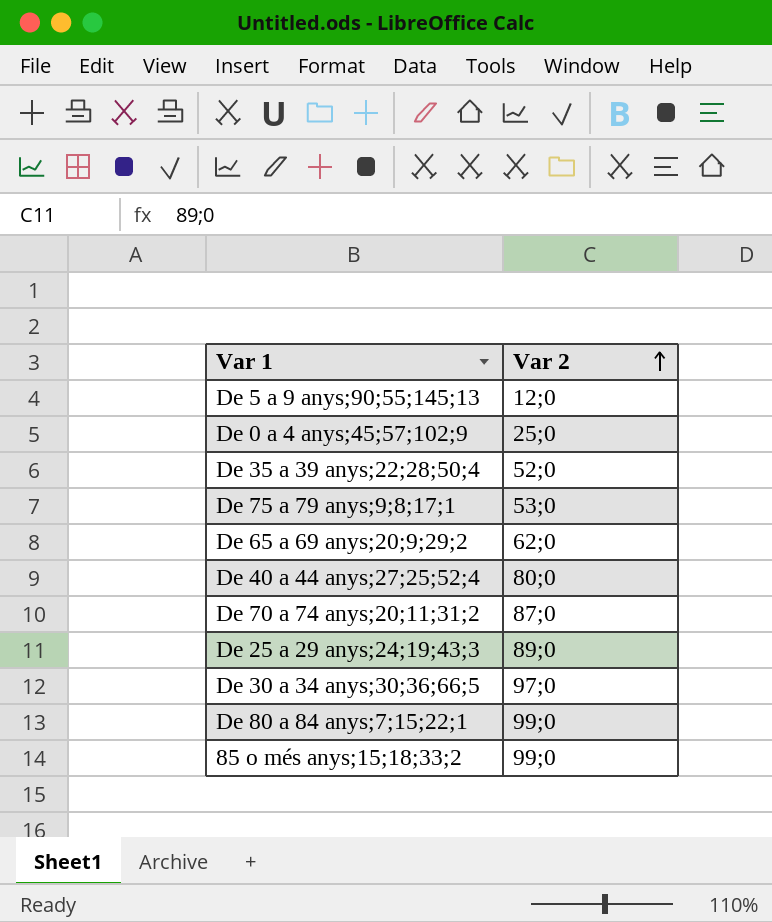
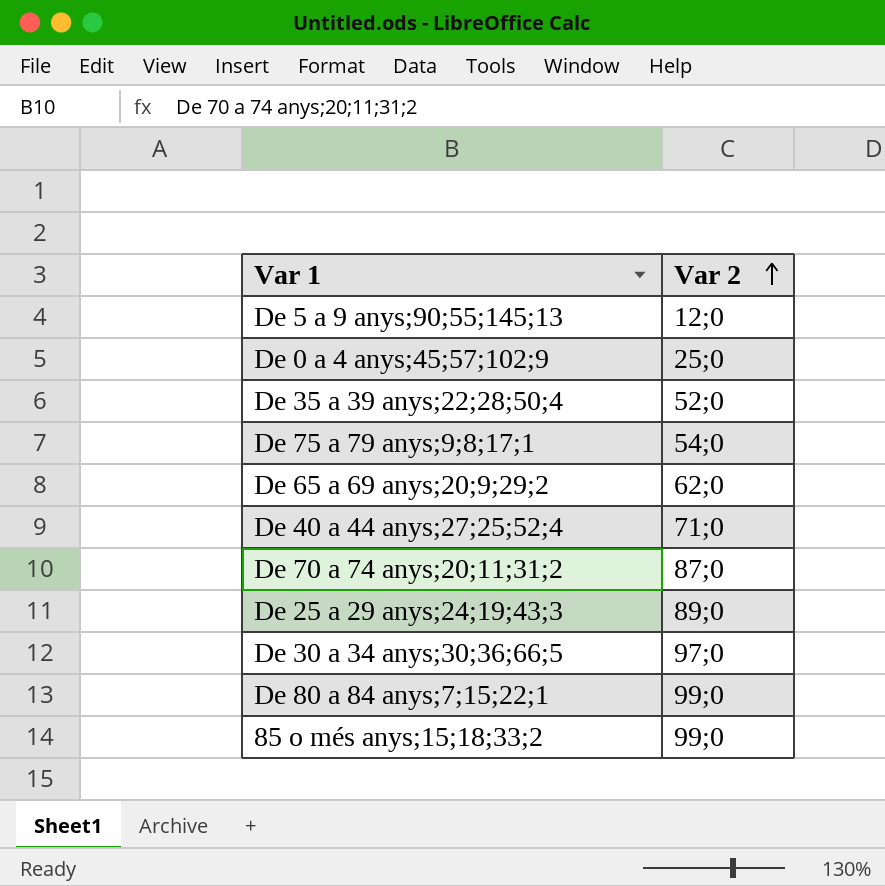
De 75 a 79 anys;9;8;17;1 | Var 2: 53;0 -> 54;0
De 40 a 44 anys;27;25;52;4 | Var 2: 80;0 -> 71;0

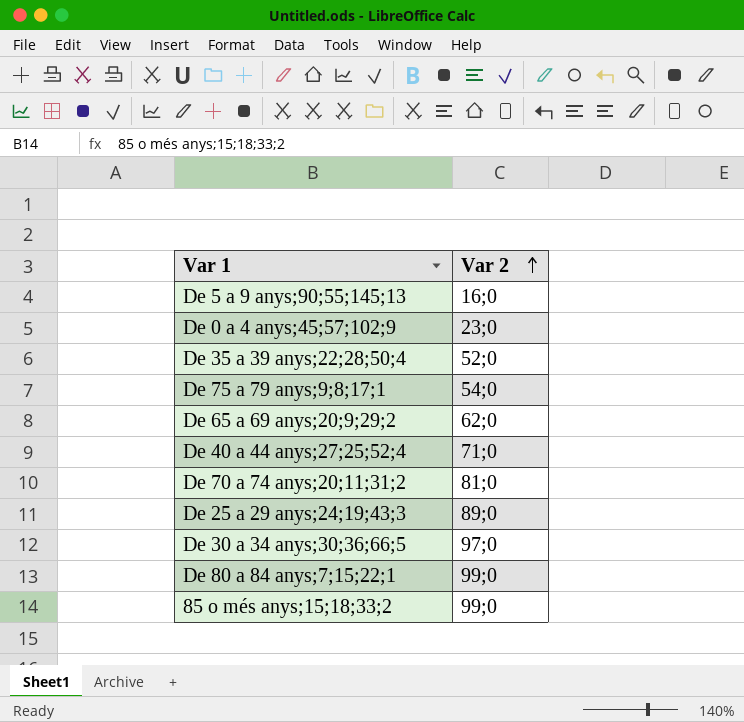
De 5 a 9 anys;90;55;145;13 | Var 2: 12;0 -> 16;0
De 0 a 4 anys;45;57;102;9 | Var 2: 25;0 -> 23;0
De 70 a 74 anys;20;11;31;2 | Var 2: 87;0 -> 81;0

